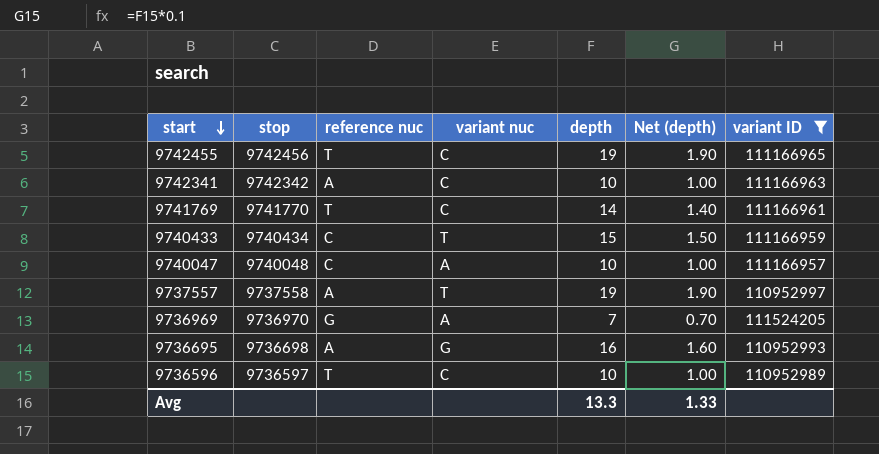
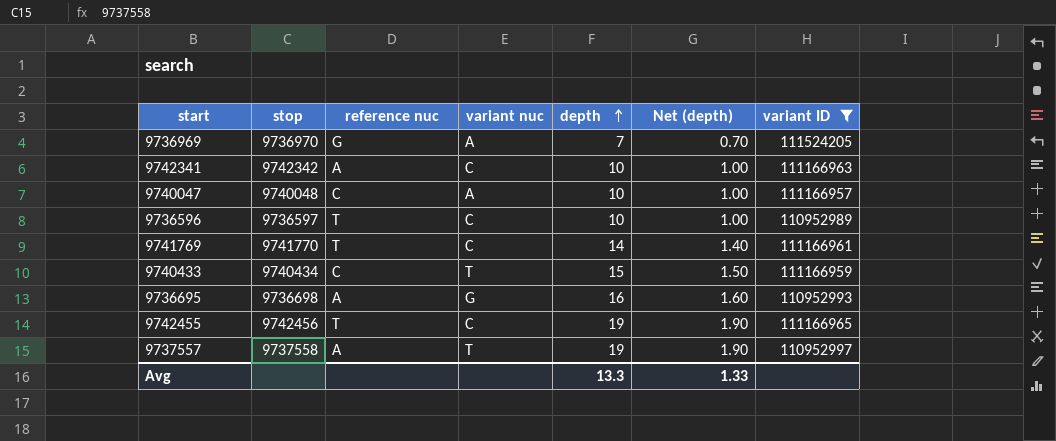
row order: start descending -> depth ascending

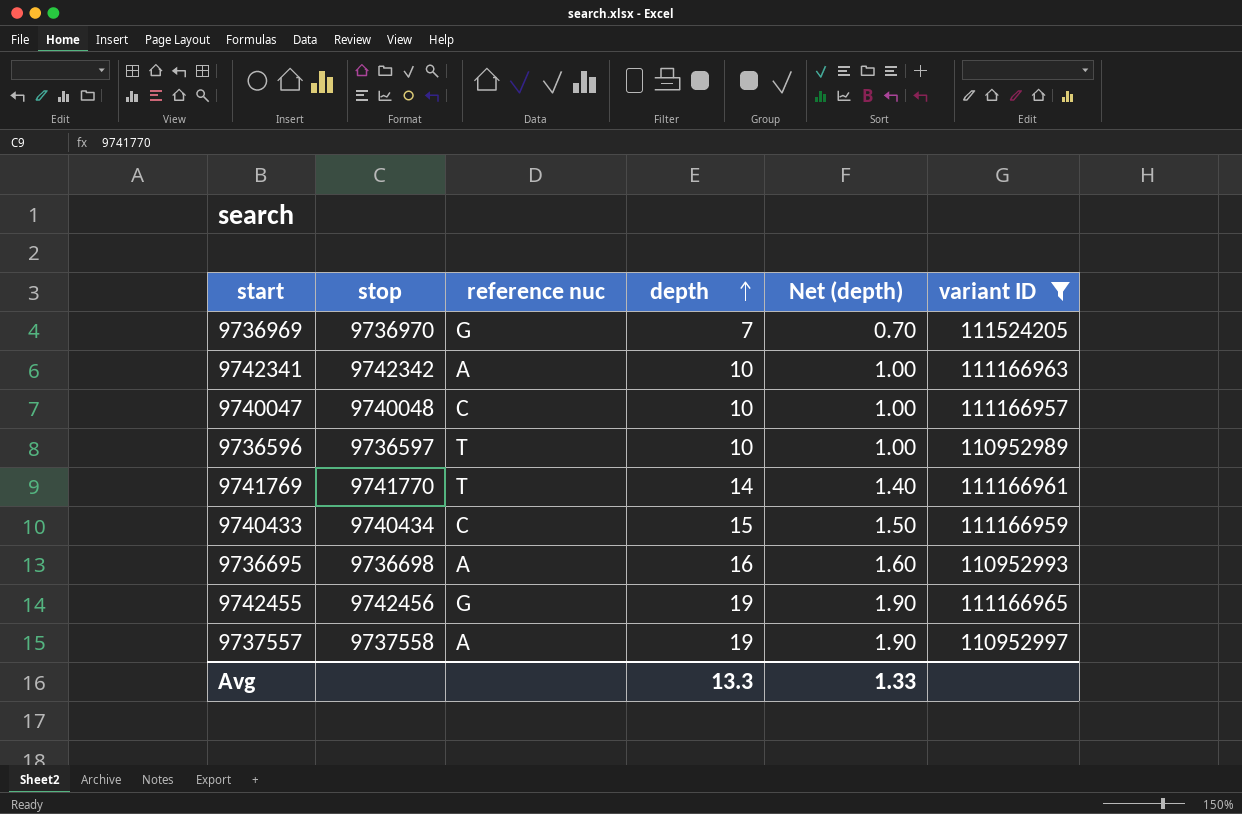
column variant nuc | position: 4 -> none
9742455 | reference nuc: T -> G

